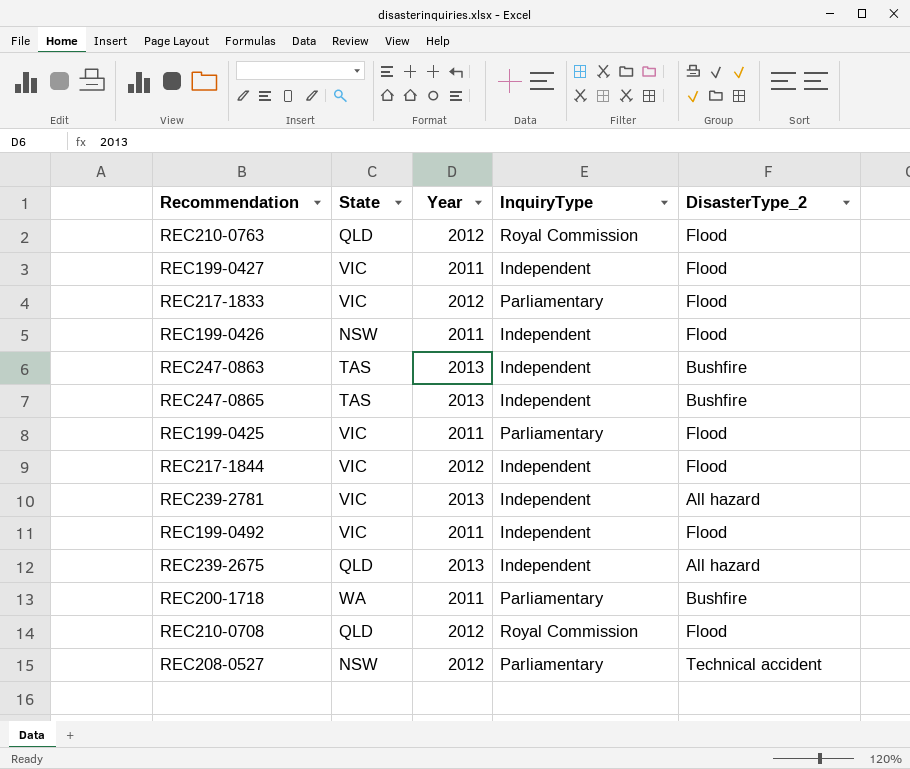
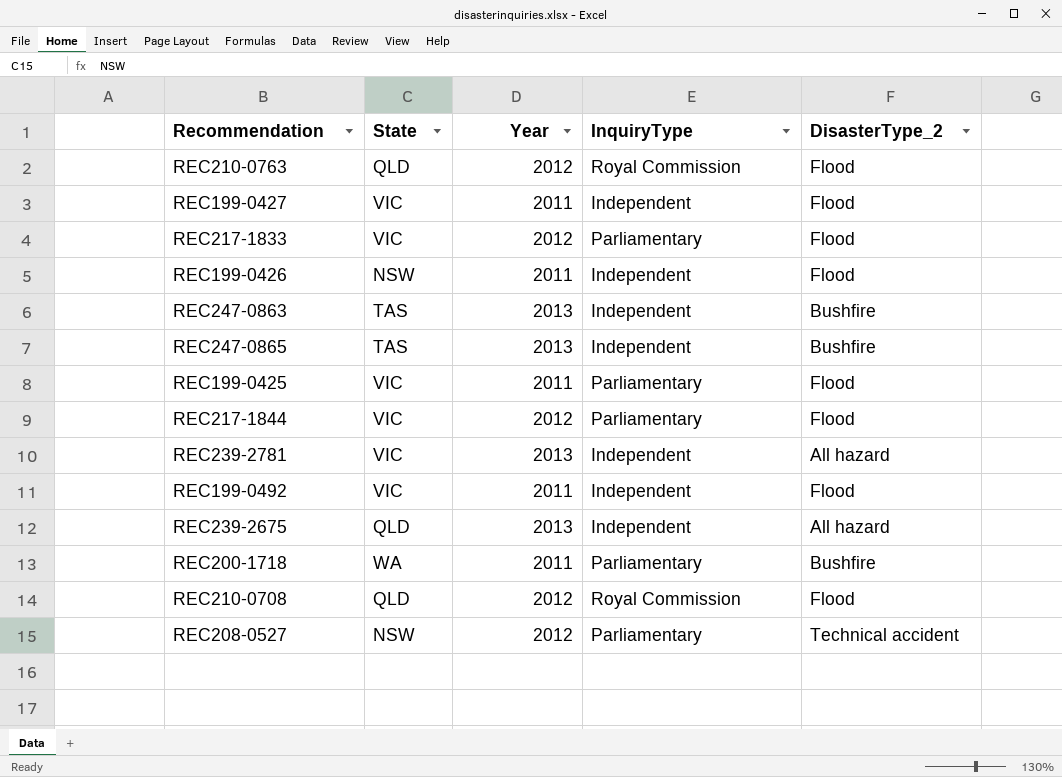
REC217-1844 | InquiryType: Independent -> Parliamentary

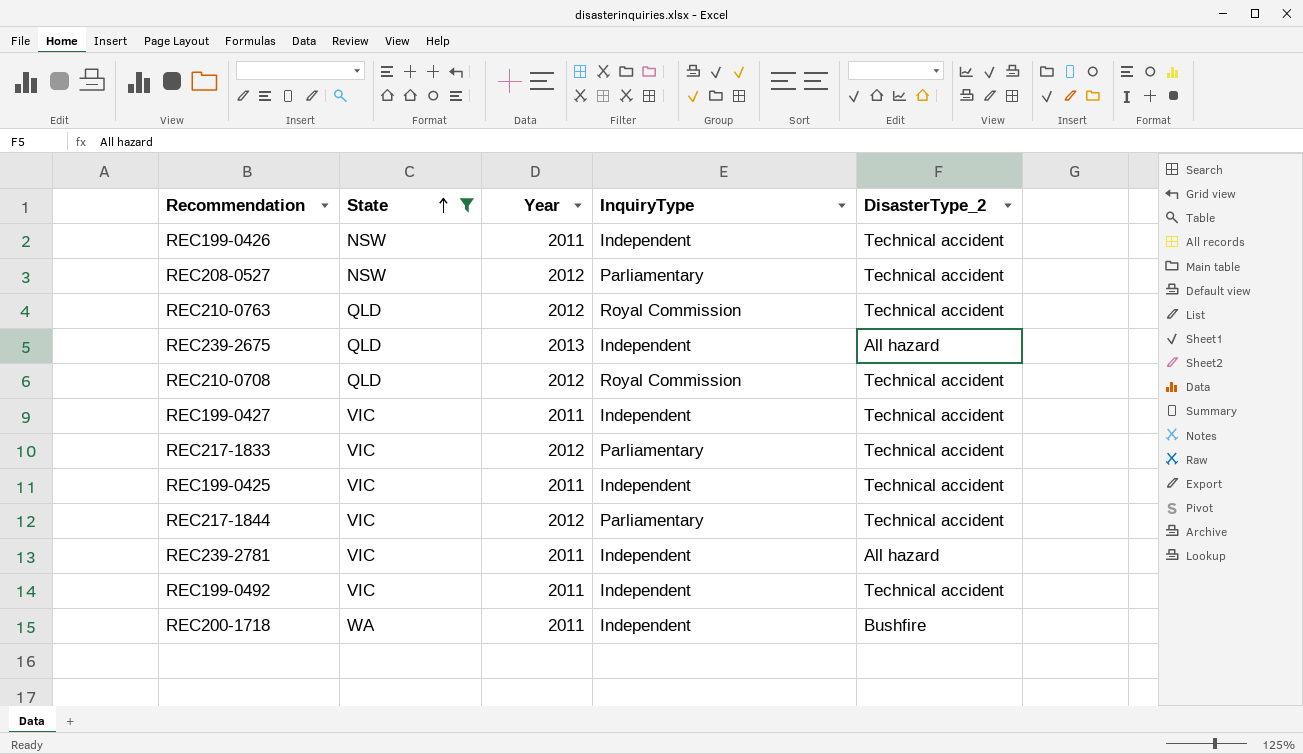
filter: none -> State != TAS
row order: none -> State ascending
REC199-0426 | DisasterType_2: Flood -> Technical accident
REC210-0763 | DisasterType_2: Flood -> Technical accident
REC210-0708 | DisasterType_2: Flood -> Technical accident
REC199-0427 | DisasterType_2: Flood -> Technical accident
REC217-1833 | DisasterType_2: Flood -> Technical accident
REC199-0425 | InquiryType: Parliamentary -> Independent
REC199-0425 | DisasterType_2: Flood -> Technical accident
REC217-1844 | DisasterType_2: Flood -> Technical accident
REC239-2781 | Year: 2013 -> 2011
REC199-0492 | DisasterType_2: Flood -> Technical accident
REC200-1718 | InquiryType: Parliamentary -> Independent

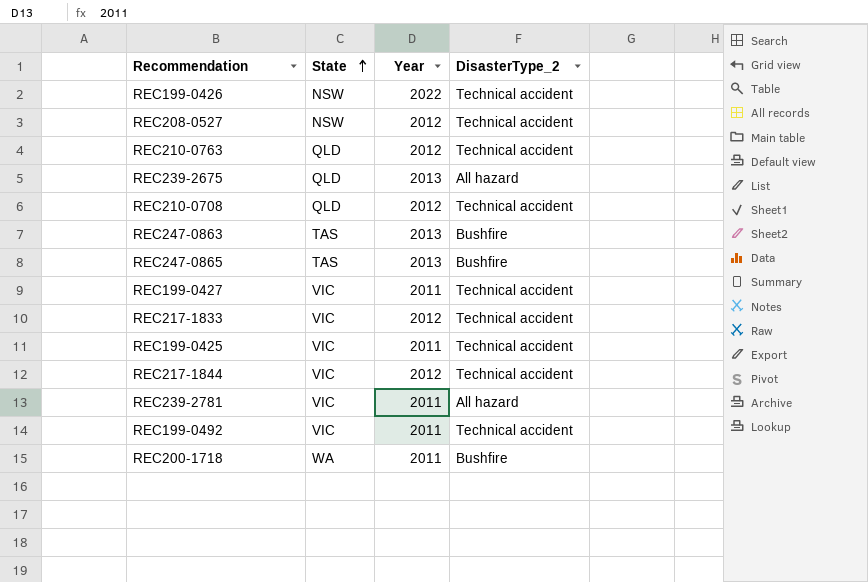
filter: State != TAS -> none
column InquiryType | position: 4 -> none
REC199-0426 | Year: 2011 -> 2022

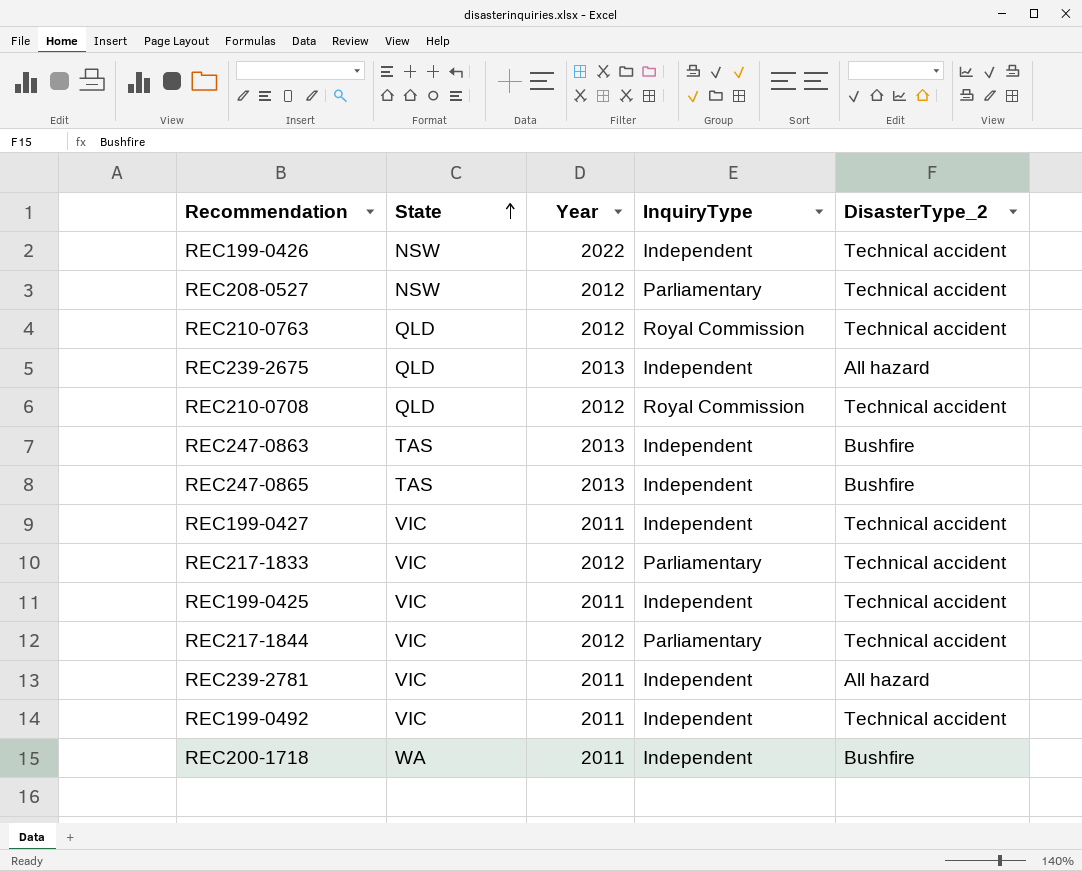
column InquiryType | position: none -> 4

